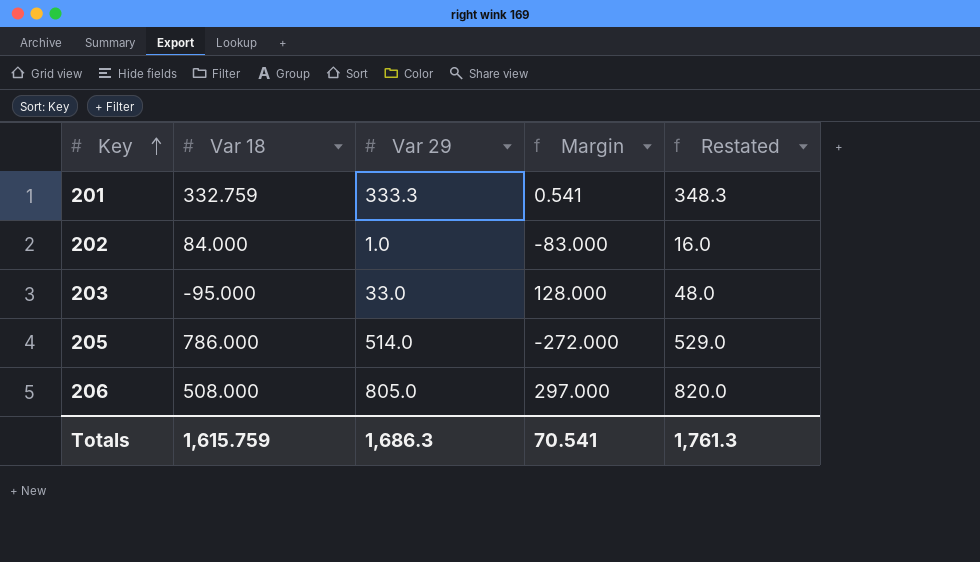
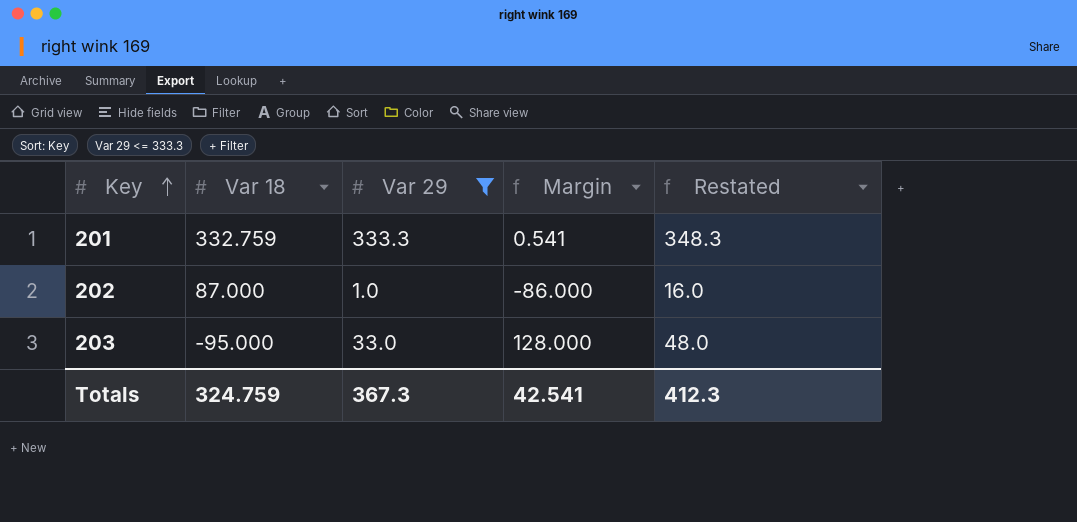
filter: none -> Var 29 <= 333.3
202 | Var 18: 84.000 -> 87.000
202 | Margin: -83.000 -> -86.000
Totals | Var 18: 1,615.759 -> 324.759
Totals | Var 29: 1,686.3 -> 367.3
Totals | Margin: 70.541 -> 42.541
Totals | Restated: 1,761.3 -> 412.3

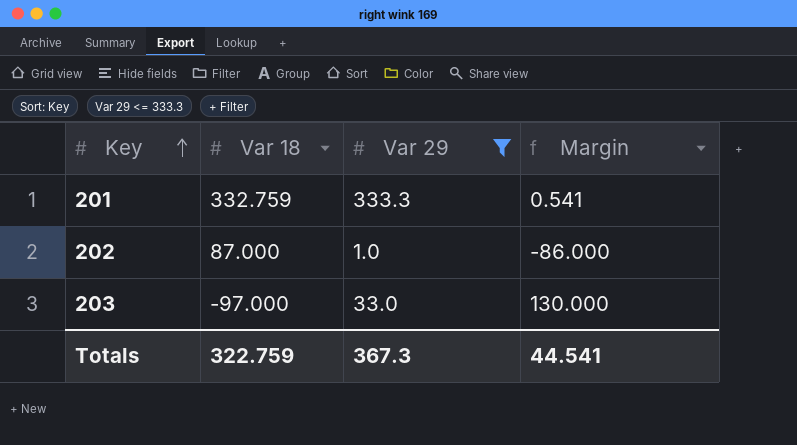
column Restated | formula: [Var 29] + 15 -> none
203 | Var 18: -95.000 -> -97.000
203 | Margin: 128.000 -> 130.000
Totals | Var 18: 324.759 -> 322.759
Totals | Margin: 42.541 -> 44.541

